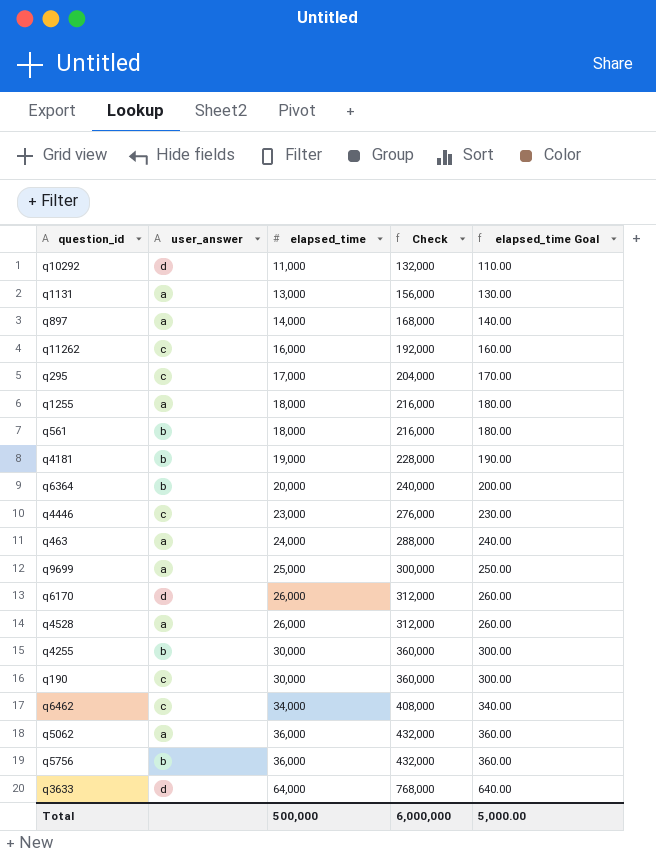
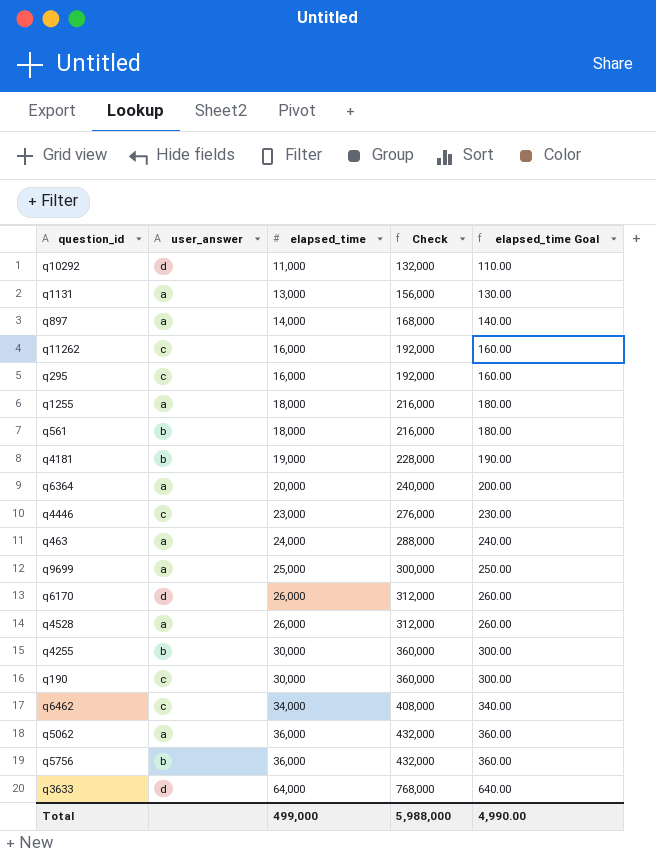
q295 | elapsed_time: 17,000 -> 16,000
q295 | Check: 204,000 -> 192,000
q295 | elapsed_time Goal: 170.00 -> 160.00
q6364 | user_answer: b -> a
Total | elapsed_time: 500,000 -> 499,000
Total | Check: 6,000,000 -> 5,988,000
Total | elapsed_time Goal: 5,000.00 -> 4,990.00

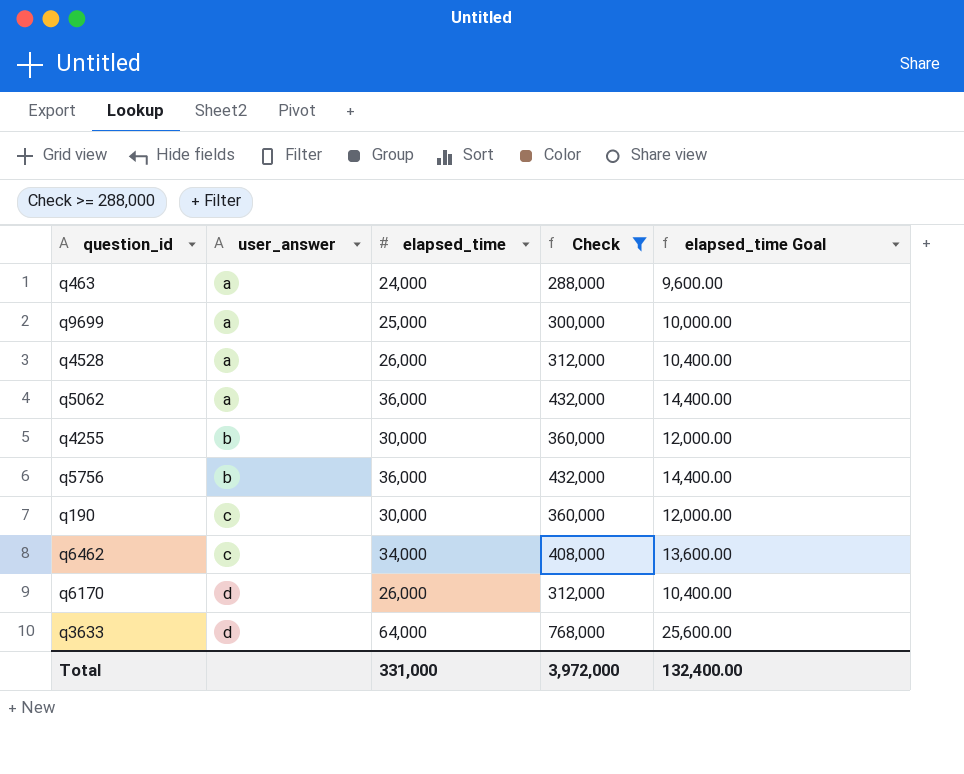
filter: none -> Check >= 288,000
row order: elapsed_time ascending -> user_answer ascending
column elapsed_time Goal | formula: [elapsed_time] * 0.01 -> [elapsed_time] * 0.4
Total | elapsed_time: 499,000 -> 331,000
Total | Check: 5,988,000 -> 3,972,000
Total | elapsed_time Goal: 4,990.00 -> 132,400.00

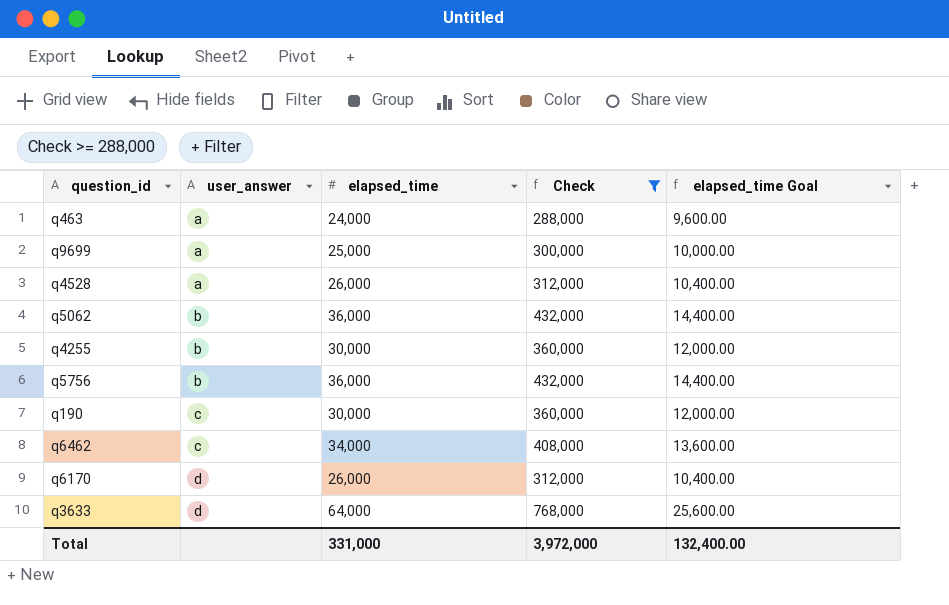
q5062 | user_answer: a -> b

